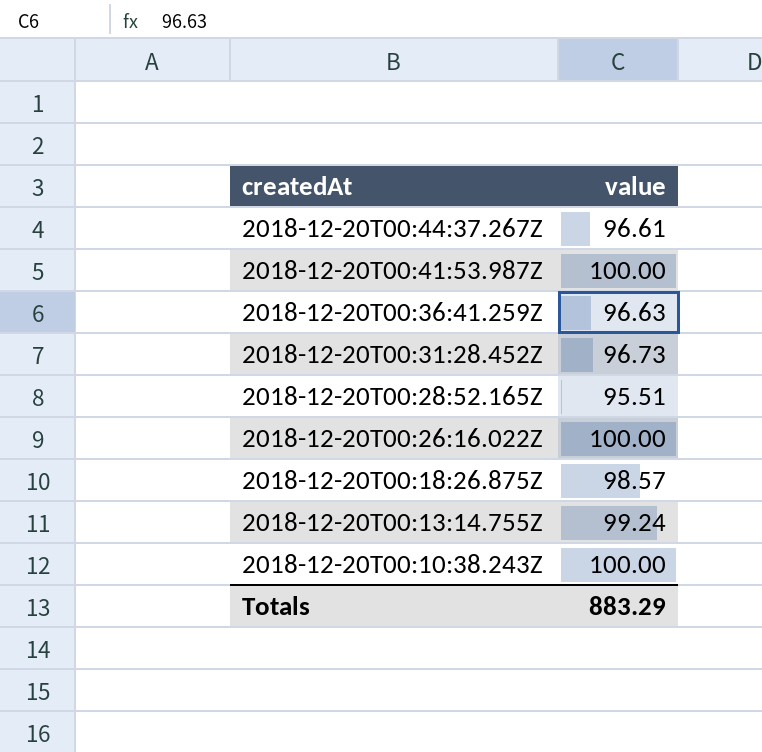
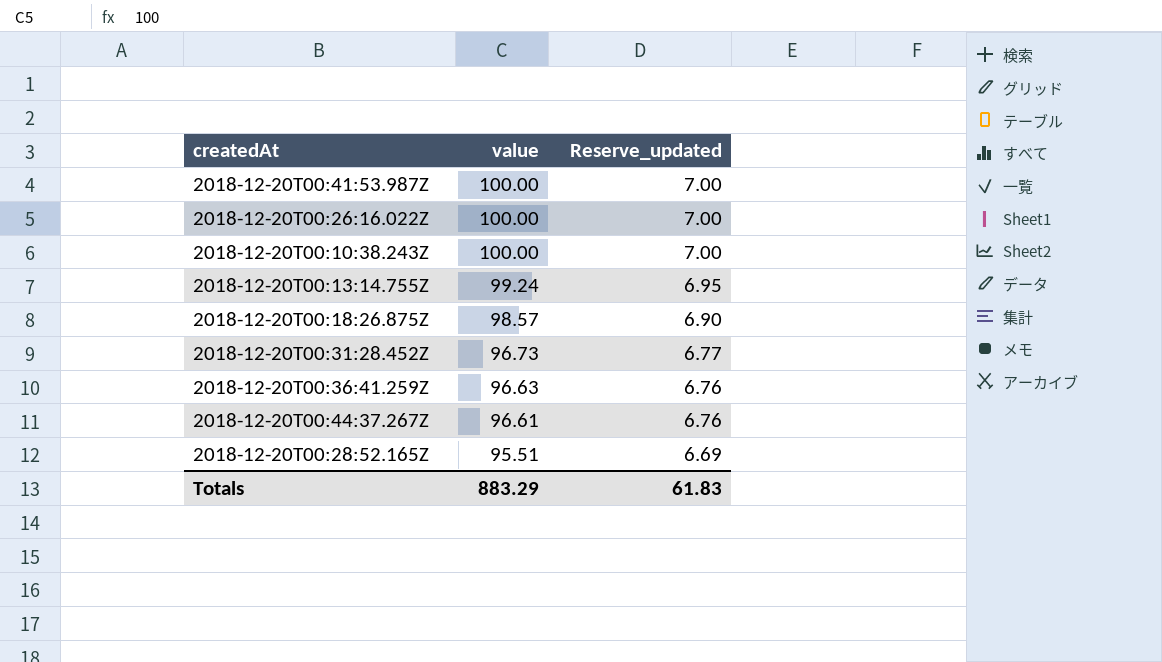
row order: createdAt descending -> value descending
column Reserve_updated | formula: none -> [value] * 0.07

